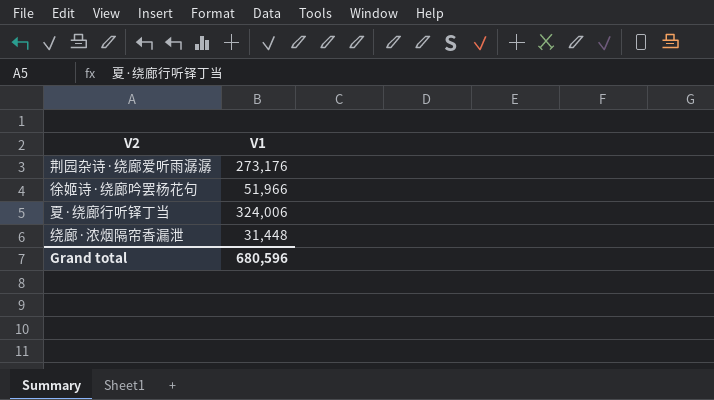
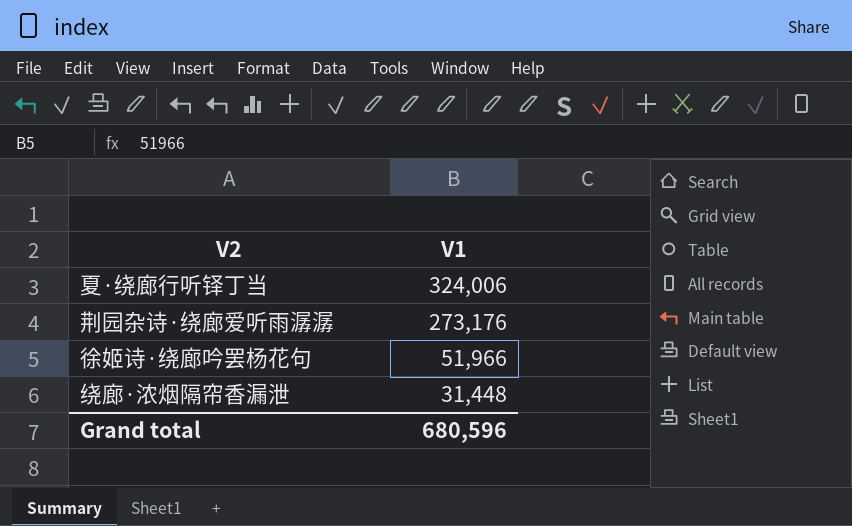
row order: none -> V1 descending

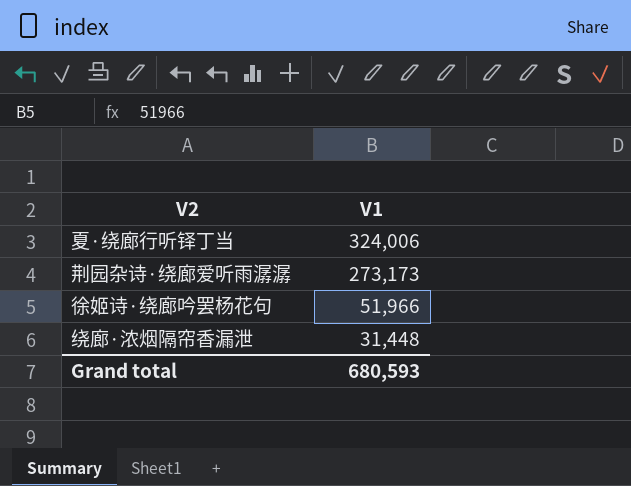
荆园杂诗·绕廊爱听雨潺潺 | V1: 273,176 -> 273,173
Grand total | V1: 680,596 -> 680,593

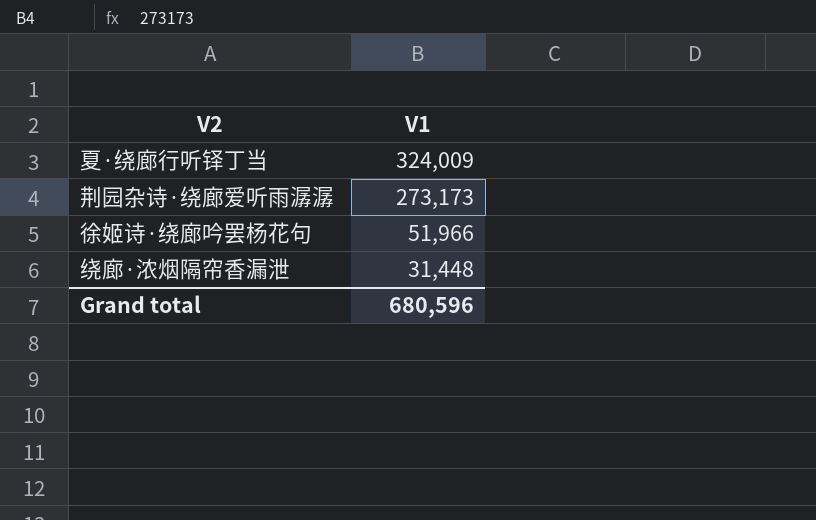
夏·绕廊行听铎丁当 | V1: 324,006 -> 324,009
Grand total | V1: 680,593 -> 680,596

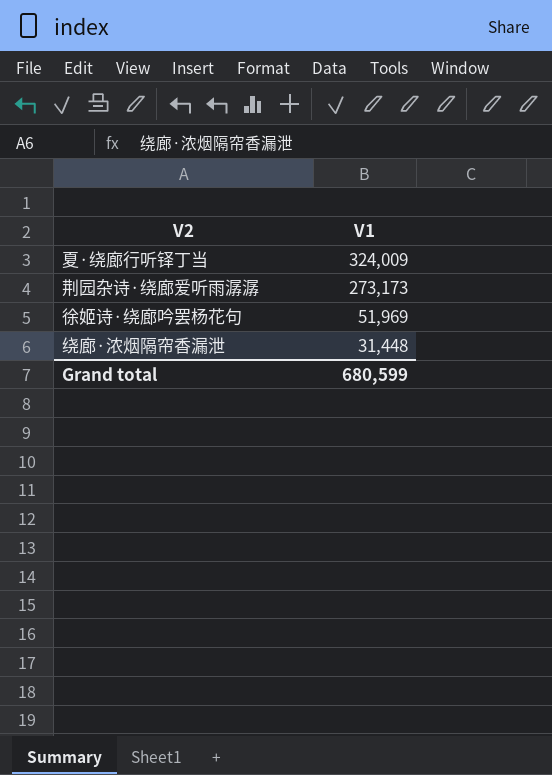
徐姬诗·绕廊吟罢杨花句 | V1: 51,966 -> 51,969
Grand total | V1: 680,596 -> 680,599

